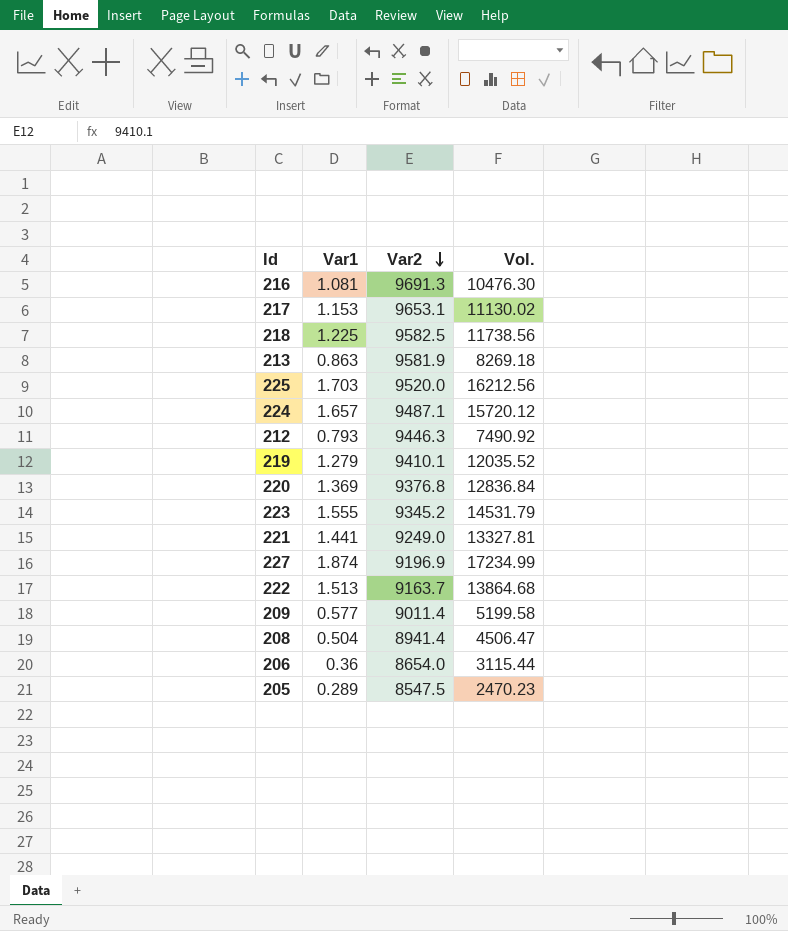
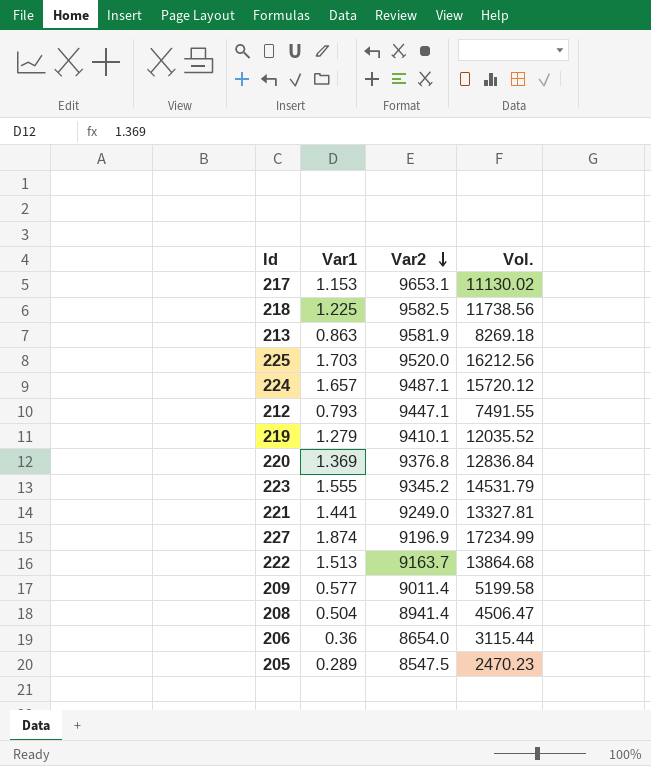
row 216: 1.081 | 9691.3 | 10476.30 -> none
212 | Var2: 9446.3 -> 9447.1
212 | Vol.: 7490.92 -> 7491.55

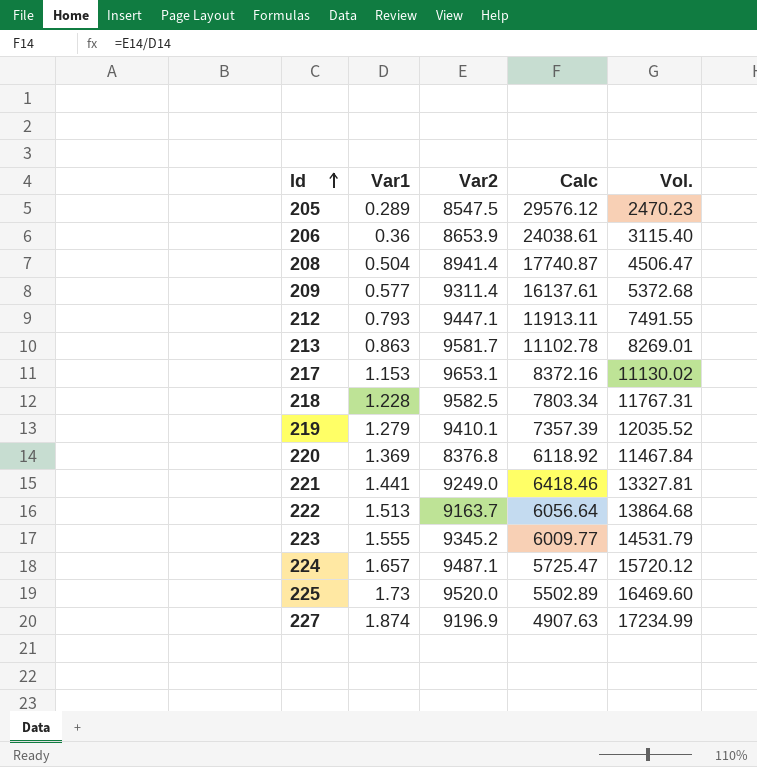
row order: Var2 descending -> Id ascending
column Calc | formula: none -> [Var2] / [Var1]
206 | Var2: 8654.0 -> 8653.9
206 | Vol.: 3115.44 -> 3115.40
209 | Var2: 9011.4 -> 9311.4
209 | Vol.: 5199.58 -> 5372.68
213 | Var2: 9581.9 -> 9581.7
213 | Vol.: 8269.18 -> 8269.01
218 | Var1: 1.225 -> 1.228
218 | Vol.: 11738.56 -> 11767.31
220 | Var2: 9376.8 -> 8376.8
220 | Vol.: 12836.84 -> 11467.84
225 | Var1: 1.703 -> 1.73
225 | Vol.: 16212.56 -> 16469.60

